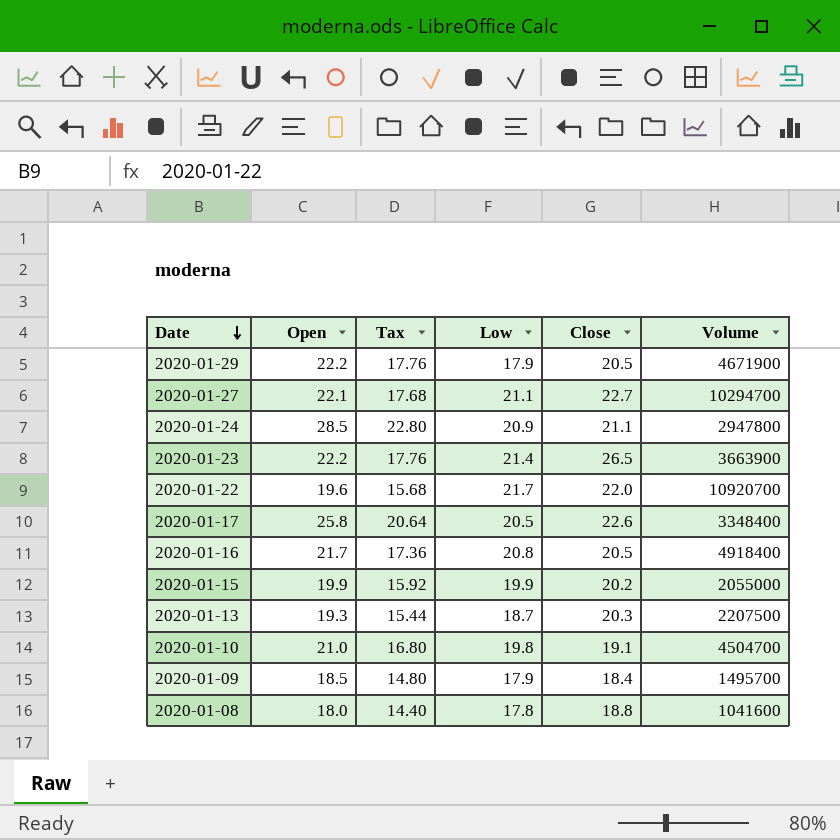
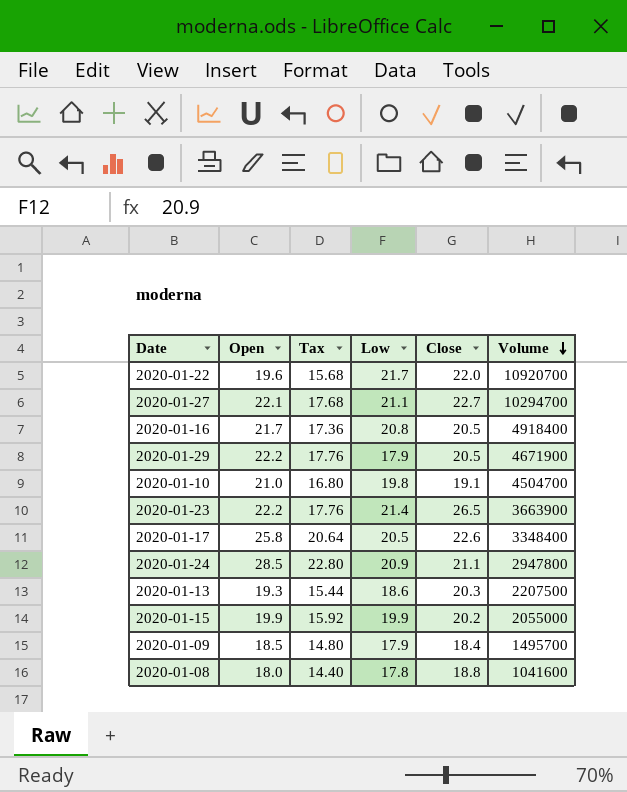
row order: Date descending -> Volume descending
2020-01-13 | Low: 18.7 -> 18.6

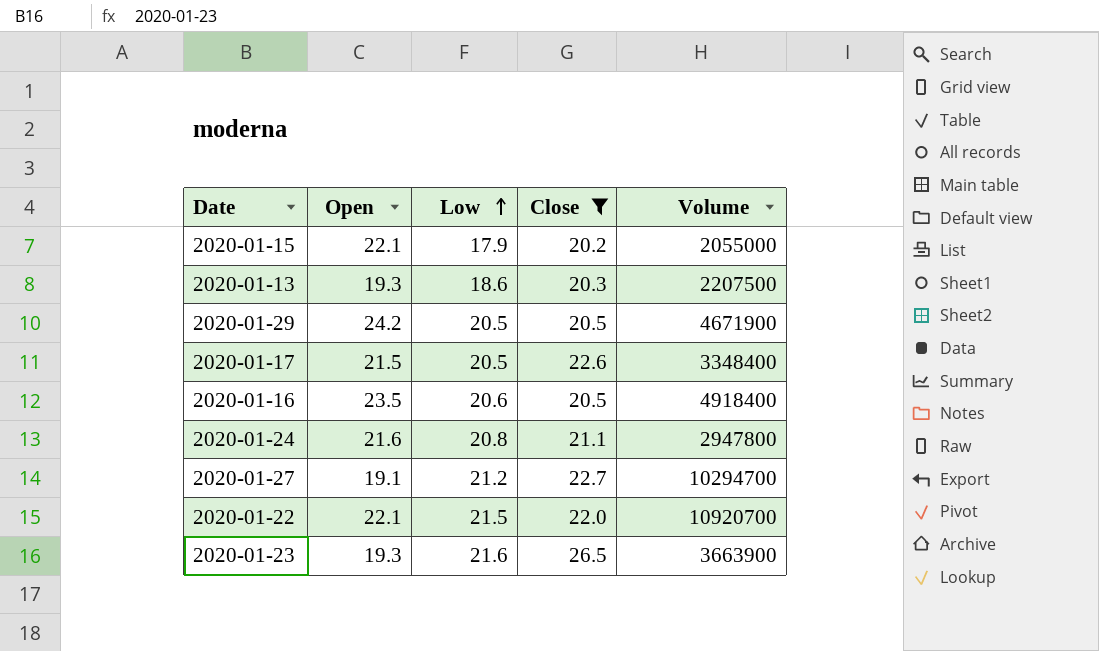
filter: none -> Close >= 20.2
row order: Volume descending -> Low ascending
column Tax | formula: [Open] * 0.8 -> none
2020-01-15 | Open: 19.9 -> 22.1
2020-01-15 | Low: 19.9 -> 17.9
2020-01-29 | Open: 22.2 -> 24.2
2020-01-29 | Low: 17.9 -> 20.5
2020-01-17 | Open: 25.8 -> 21.5
2020-01-16 | Open: 21.7 -> 23.5
2020-01-16 | Low: 20.8 -> 20.6
2020-01-24 | Open: 28.5 -> 21.6
2020-01-24 | Low: 20.9 -> 20.8
2020-01-27 | Open: 22.1 -> 19.1
2020-01-27 | Low: 21.1 -> 21.2
2020-01-22 | Open: 19.6 -> 22.1
2020-01-22 | Low: 21.7 -> 21.5
2020-01-23 | Open: 22.2 -> 19.3
2020-01-23 | Low: 21.4 -> 21.6

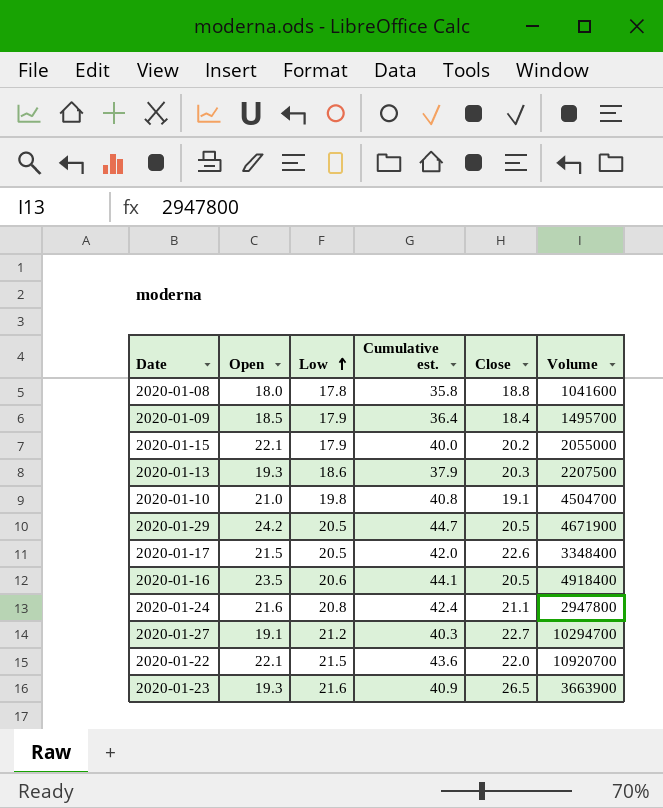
filter: Close >= 20.2 -> none
column Cumulative est. | formula: none -> [Open] + [Low]

